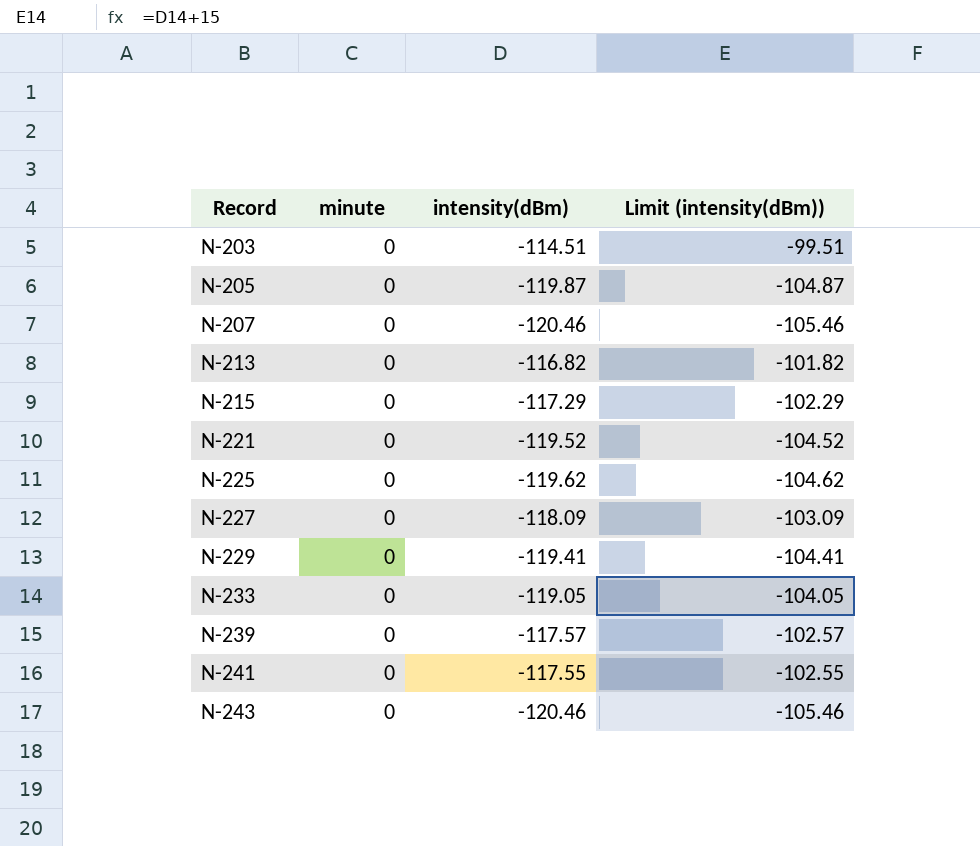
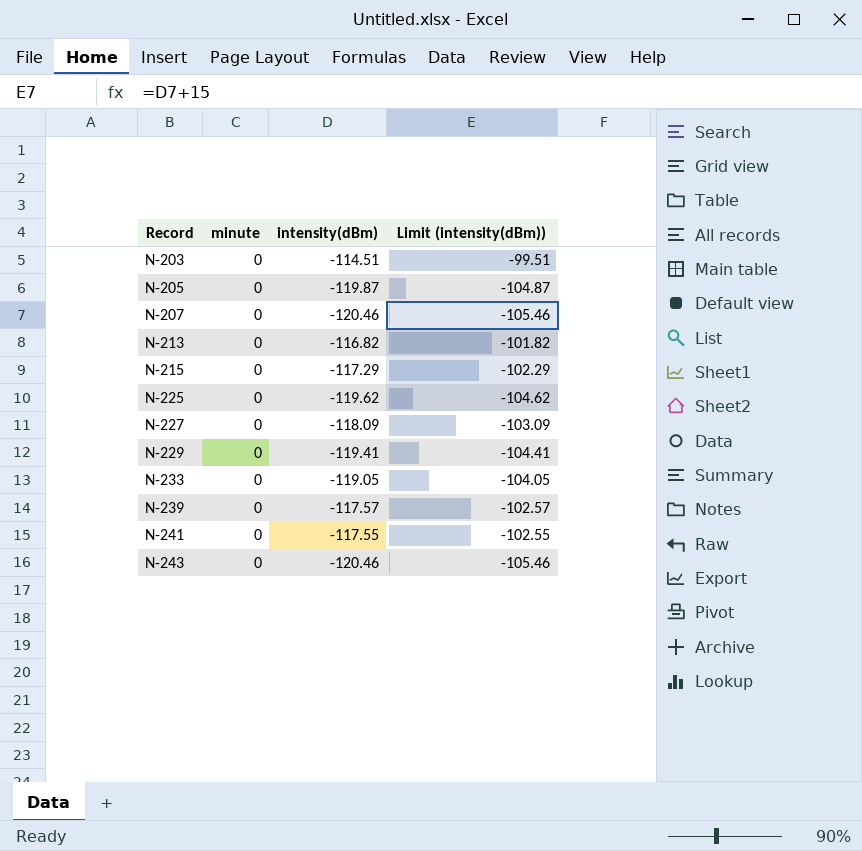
row N-221: 0 | -119.52 | -104.52 -> none

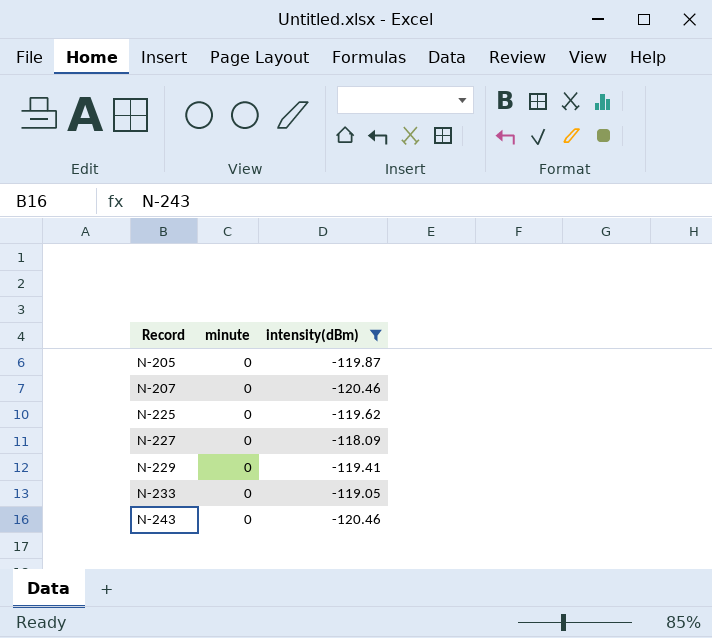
filter: none -> intensity(dBm) <= -118.09
column Limit (intensity(dBm)) | formula: [intensity(dBm)] + 15 -> none

